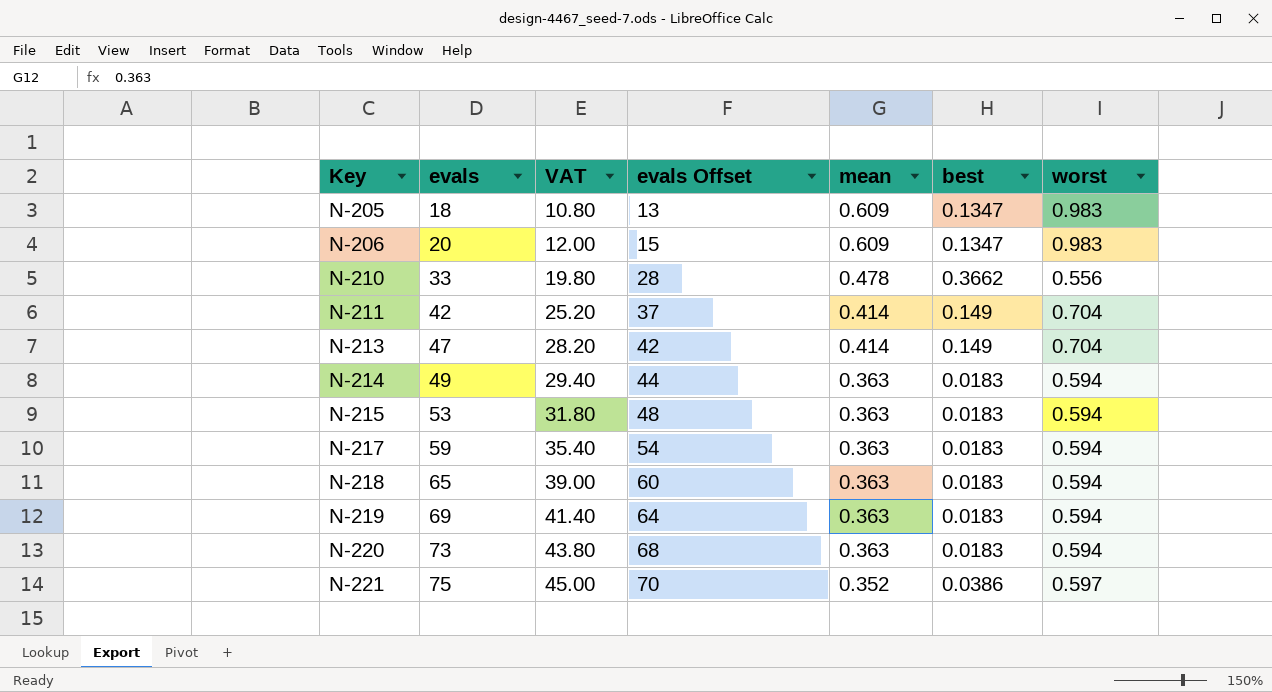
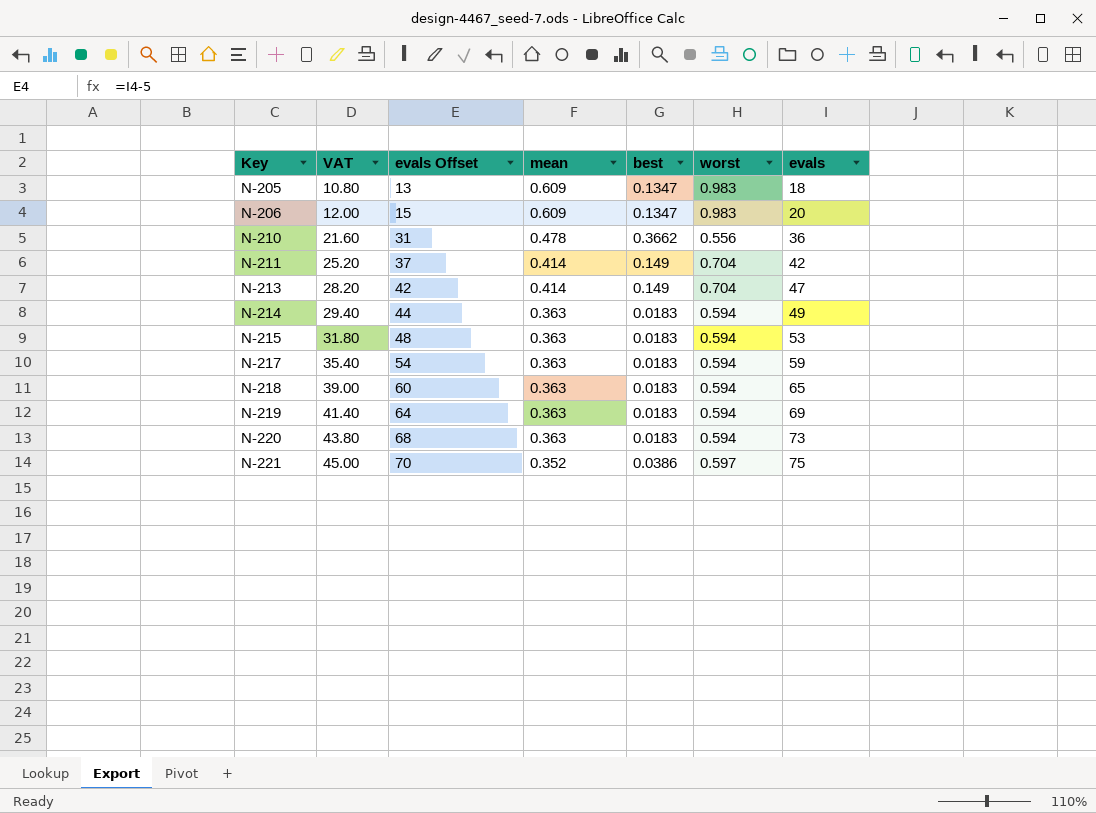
column evals | position: 2 -> 7
N-210 | VAT: 19.80 -> 21.60
N-210 | evals Offset: 28 -> 31
N-210 | evals: 33 -> 36

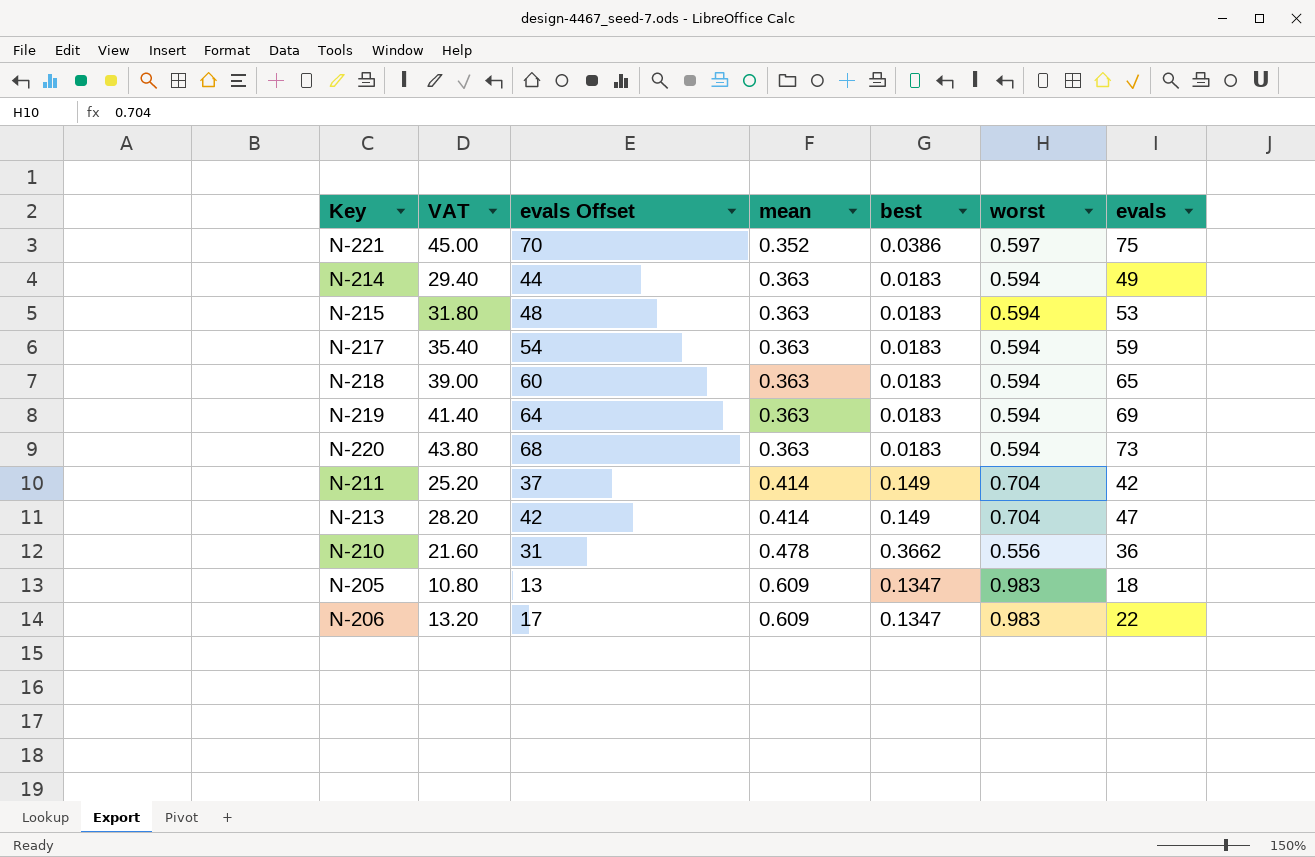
row order: Key ascending -> mean ascending
N-206 | VAT: 12.00 -> 13.20
N-206 | evals Offset: 15 -> 17
N-206 | evals: 20 -> 22

